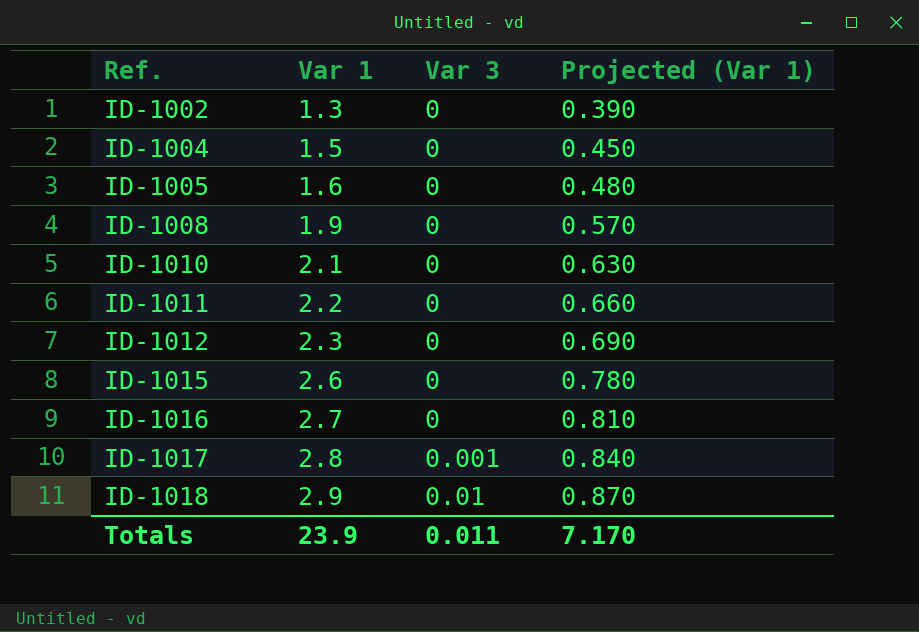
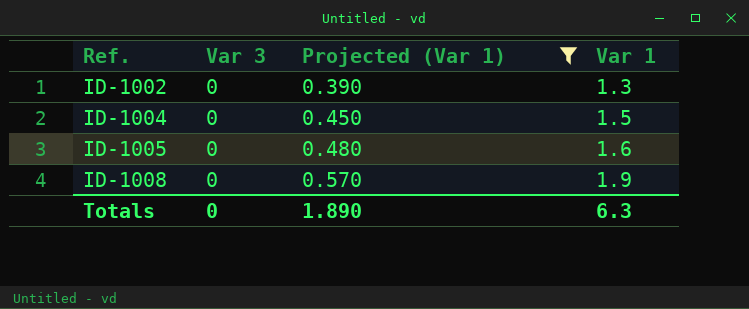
filter: none -> Projected (Var 1) <= 0.570
column Var 1 | position: 2 -> 4
Totals | Var 3: 0.011 -> 0
Totals | Projected (Var 1): 7.170 -> 1.890
Totals | Var 1: 23.9 -> 6.3

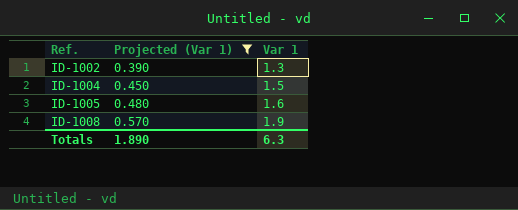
column Var 3 | position: 2 -> none

